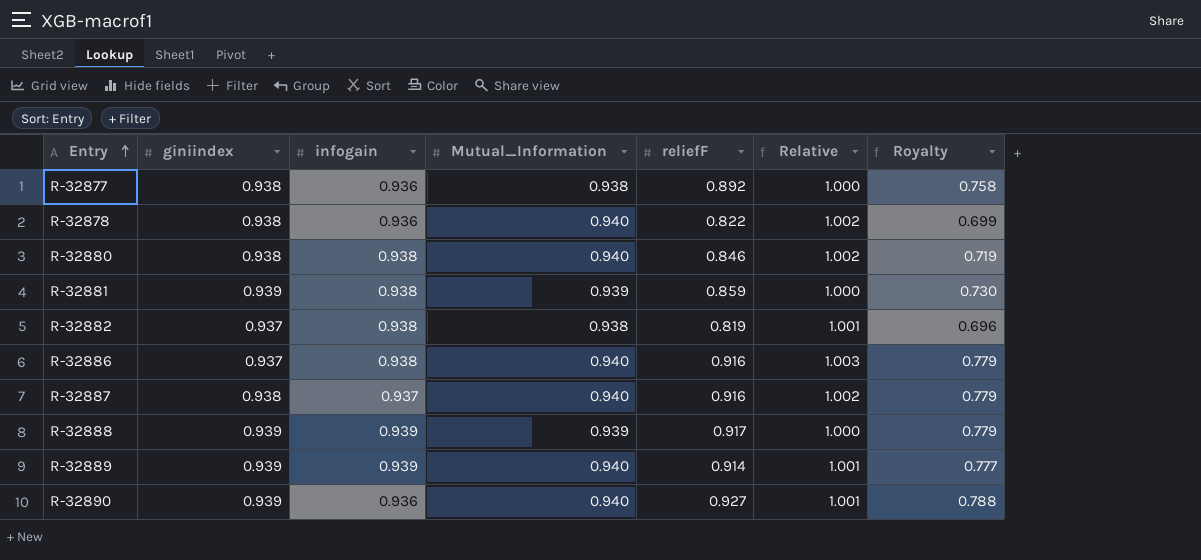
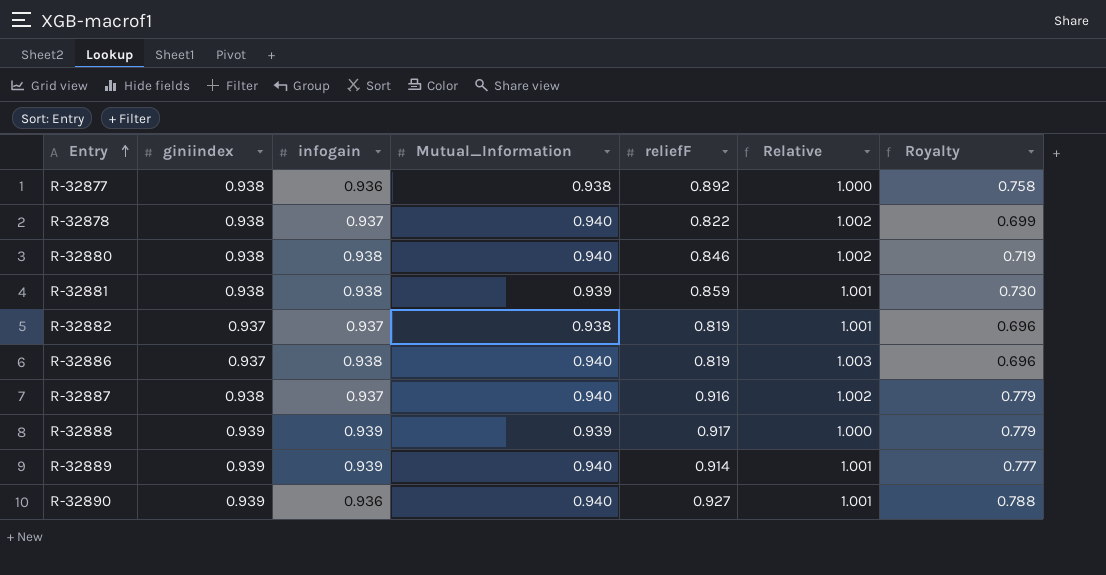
R-32878 | infogain: 0.936 -> 0.937
R-32881 | giniindex: 0.939 -> 0.938
R-32881 | Relative: 1.000 -> 1.001
R-32882 | infogain: 0.938 -> 0.937
R-32886 | reliefF: 0.916 -> 0.819
R-32886 | Royalty: 0.779 -> 0.696

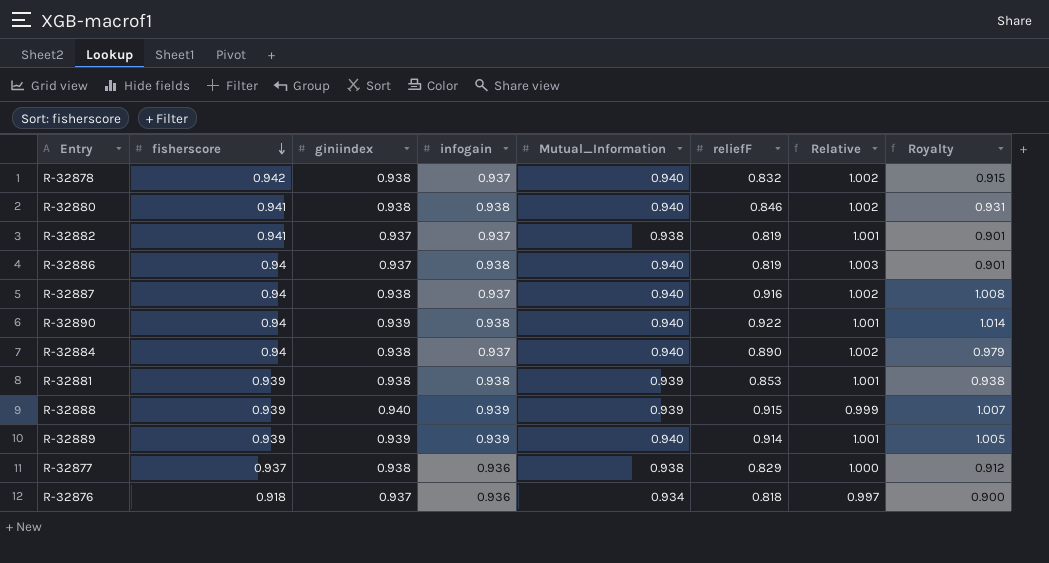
row order: Entry ascending -> fisherscore descending
column fisherscore | position: none -> 2
column Royalty | formula: [reliefF] * 0.85 -> [reliefF] * 1.1
R-32878 | reliefF: 0.822 -> 0.832
R-32890 | infogain: 0.936 -> 0.938
R-32890 | reliefF: 0.927 -> 0.922
row R-32884: none -> 0.94 | 0.938 | 0.937 | 0.940 | 0.890 | 1.002 | 0.979
R-32881 | reliefF: 0.859 -> 0.853
R-32888 | giniindex: 0.939 -> 0.940
R-32888 | reliefF: 0.917 -> 0.915
R-32888 | Relative: 1.000 -> 0.999
R-32877 | reliefF: 0.892 -> 0.829
row R-32876: none -> 0.918 | 0.937 | 0.936 | 0.934 | 0.818 | 0.997 | 0.900

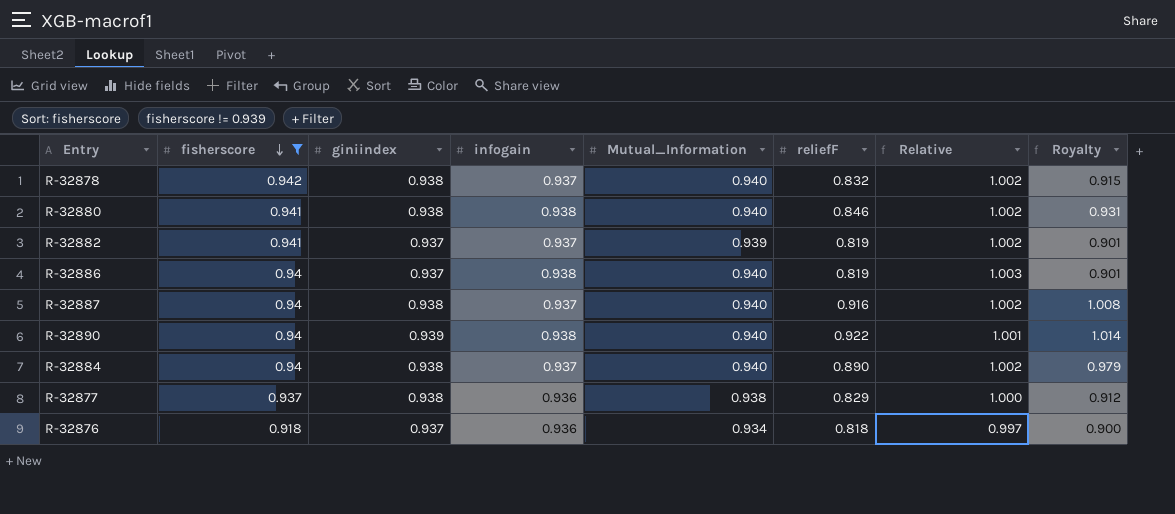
filter: none -> fisherscore != 0.939
R-32882 | Mutual_Information: 0.938 -> 0.939
R-32882 | Relative: 1.001 -> 1.002

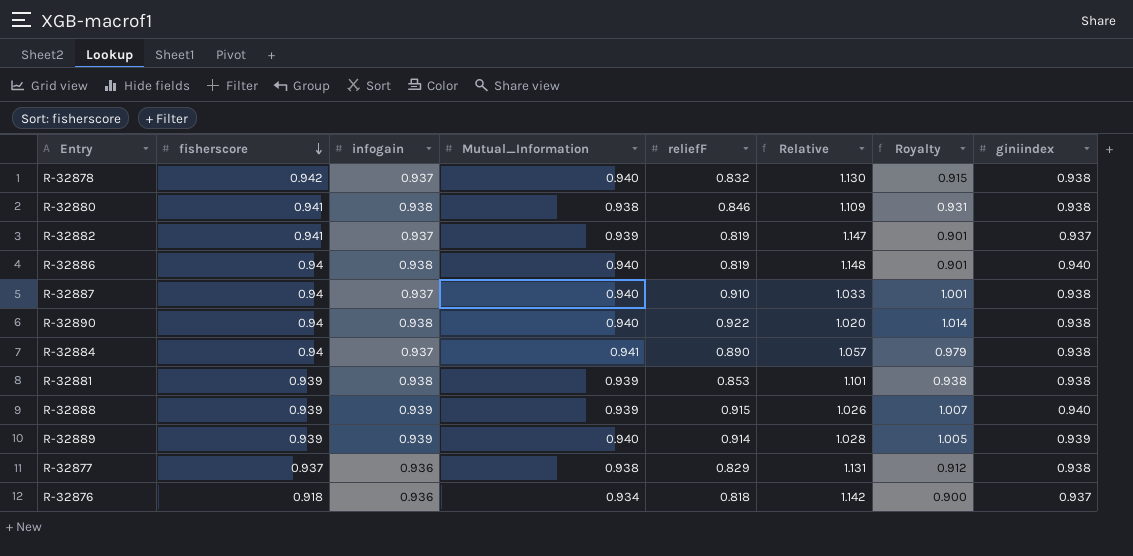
filter: fisherscore != 0.939 -> none
column Relative | formula: [Mutual_Information] / [giniindex] -> [Mutual_Information] / [reliefF]
column giniindex | position: 3 -> 8
R-32880 | Mutual_Information: 0.940 -> 0.938
R-32886 | giniindex: 0.937 -> 0.940
R-32887 | reliefF: 0.916 -> 0.910
R-32887 | Royalty: 1.008 -> 1.001
R-32890 | giniindex: 0.939 -> 0.938
R-32884 | Mutual_Information: 0.940 -> 0.941

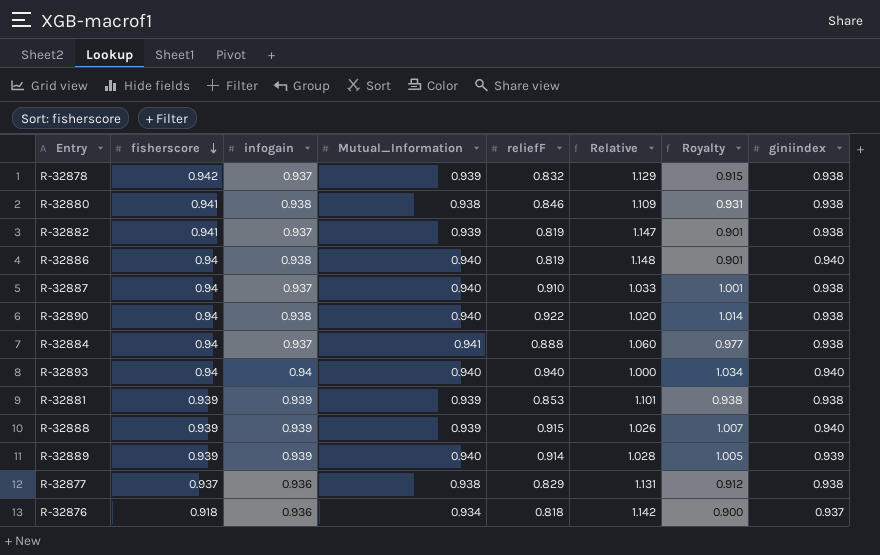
R-32878 | Mutual_Information: 0.940 -> 0.939
R-32878 | Relative: 1.130 -> 1.129
R-32882 | giniindex: 0.937 -> 0.938
R-32884 | reliefF: 0.890 -> 0.888
R-32884 | Relative: 1.057 -> 1.060
R-32884 | Royalty: 0.979 -> 0.977
row R-32893: none -> 0.94 | 0.94 | 0.940 | 0.940 | 1.000 | 1.034 | 0.940
R-32881 | infogain: 0.938 -> 0.939

